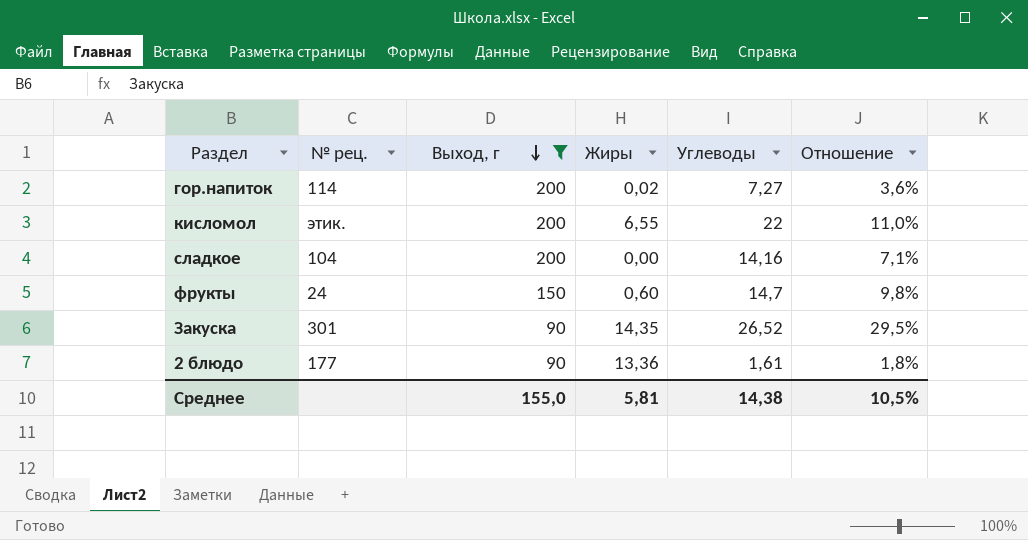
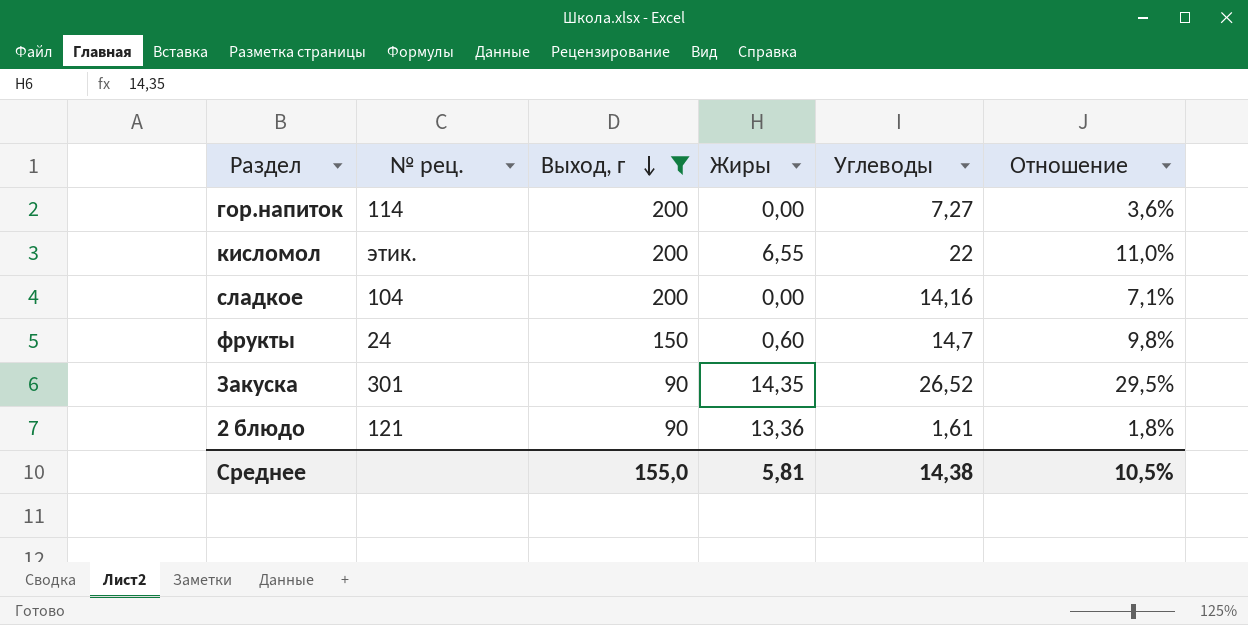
гор.напиток | Жиры: 0,02 -> 0,00
2 блюдо | № рец.: 177 -> 121

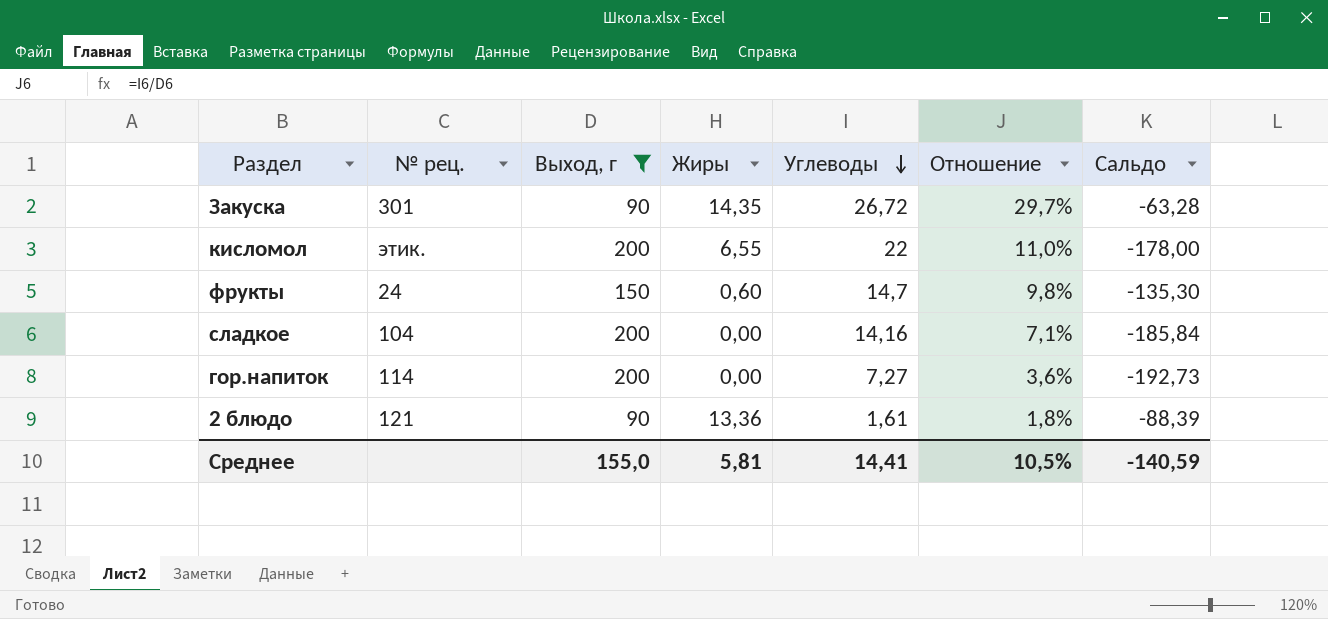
row order: Выход, г descending -> Углеводы descending
column Сальдо | formula: none -> [Углеводы] - [Выход, г]
Закуска | Углеводы: 26,52 -> 26,72
Закуска | Отношение: 29,5% -> 29,7%
Среднее | Углеводы: 14,38 -> 14,41

